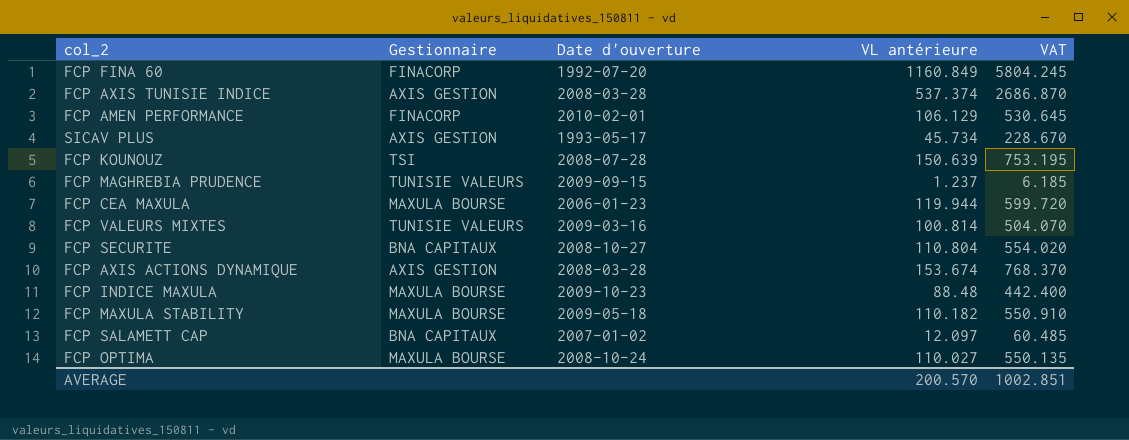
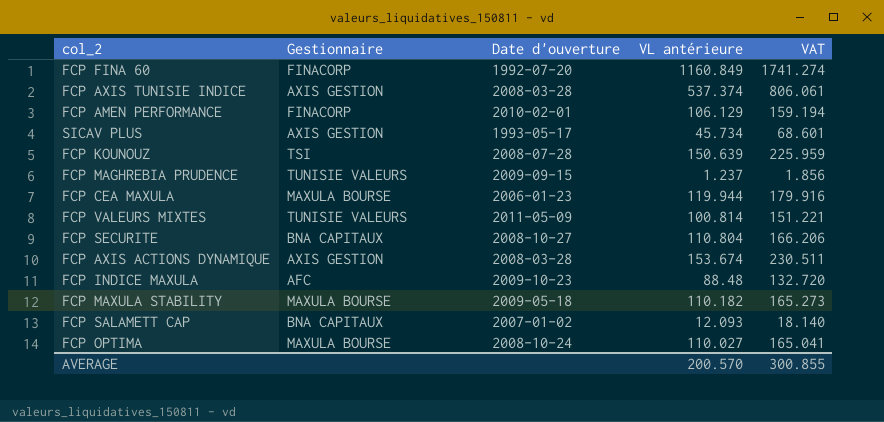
column VAT | formula: [VL antérieure] * 5 -> [VL antérieure] * 1.5
FCP VALEURS MIXTES | Date d'ouverture: 2009-03-16 -> 2011-05-09
FCP INDICE MAXULA | Gestionnaire: MAXULA BOURSE -> AFC
FCP SALAMETT CAP | VL antérieure: 12.097 -> 12.093
AVERAGE | VAT: 1002.851 -> 300.855

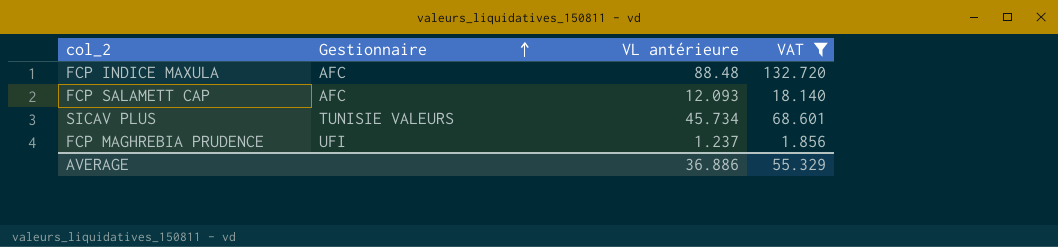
filter: none -> VAT <= 132.720
row order: none -> Gestionnaire ascending
column Date d'ouverture | position: 3 -> none
FCP SALAMETT CAP | Gestionnaire: BNA CAPITAUX -> AFC
SICAV PLUS | Gestionnaire: AXIS GESTION -> TUNISIE VALEURS
FCP MAGHREBIA PRUDENCE | Gestionnaire: TUNISIE VALEURS -> UFI
AVERAGE | VL antérieure: 200.570 -> 36.886
AVERAGE | VAT: 300.855 -> 55.329

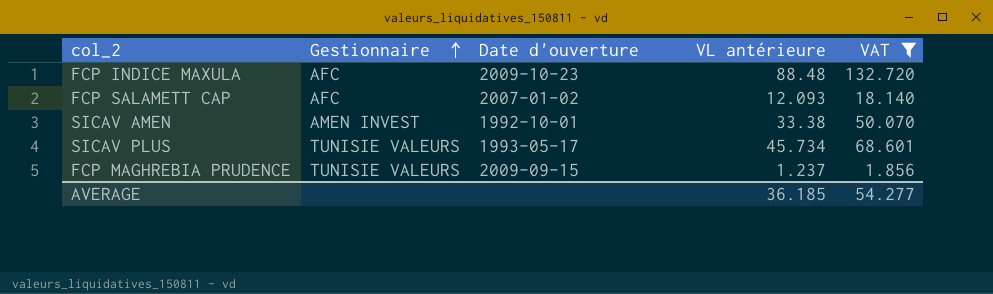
column Date d'ouverture | position: none -> 3
row SICAV AMEN: none -> AMEN INVEST | 1992-10-01 | 33.38 | 50.070
FCP MAGHREBIA PRUDENCE | Gestionnaire: UFI -> TUNISIE VALEURS
AVERAGE | VL antérieure: 36.886 -> 36.185
AVERAGE | VAT: 55.329 -> 54.277

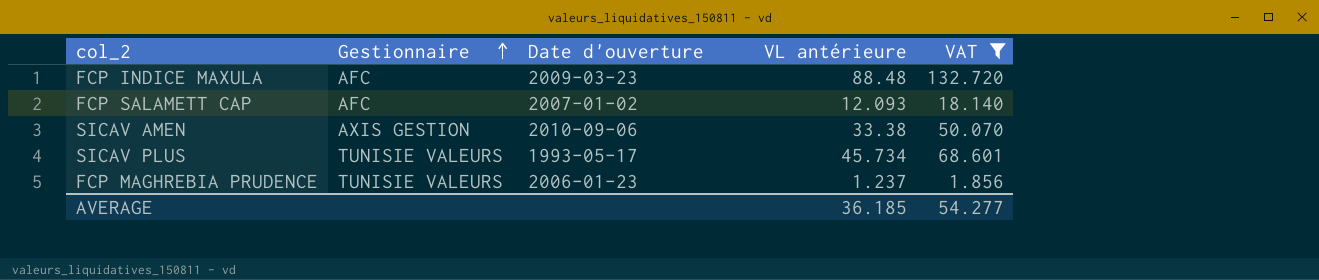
FCP INDICE MAXULA | Date d'ouverture: 2009-10-23 -> 2009-03-23
SICAV AMEN | Gestionnaire: AMEN INVEST -> AXIS GESTION
SICAV AMEN | Date d'ouverture: 1992-10-01 -> 2010-09-06
FCP MAGHREBIA PRUDENCE | Date d'ouverture: 2009-09-15 -> 2006-01-23

